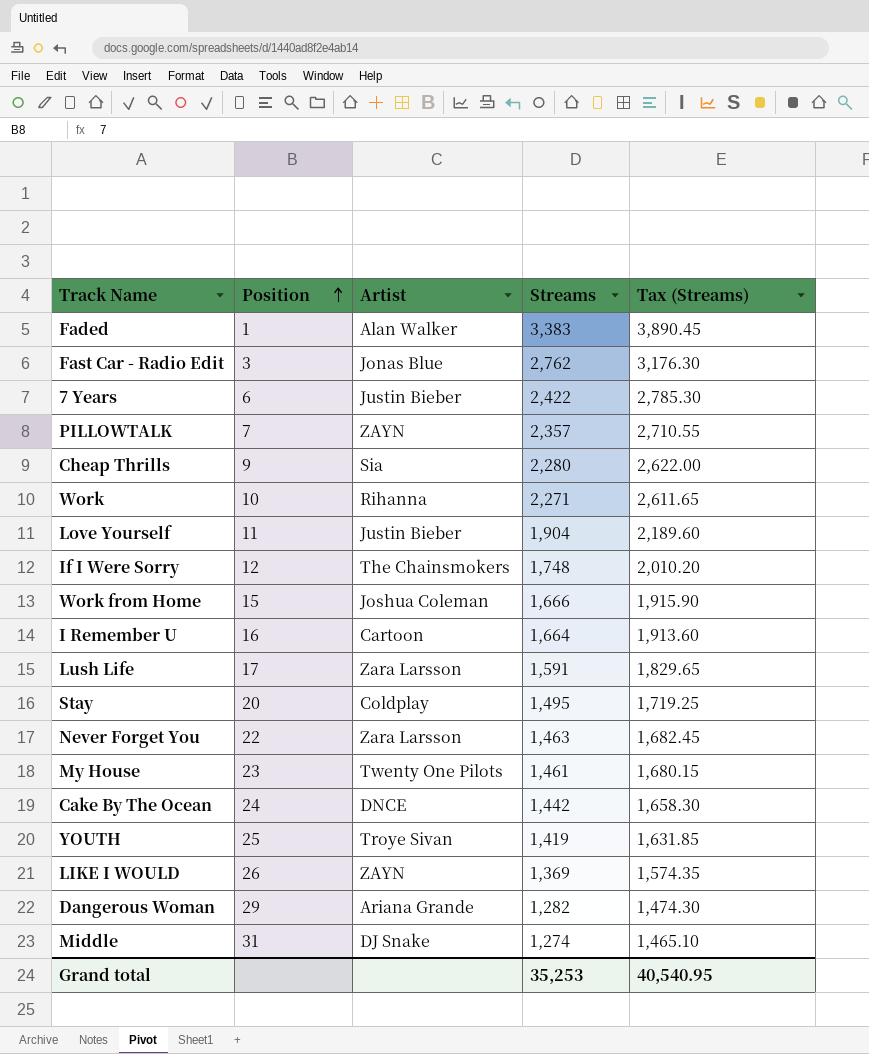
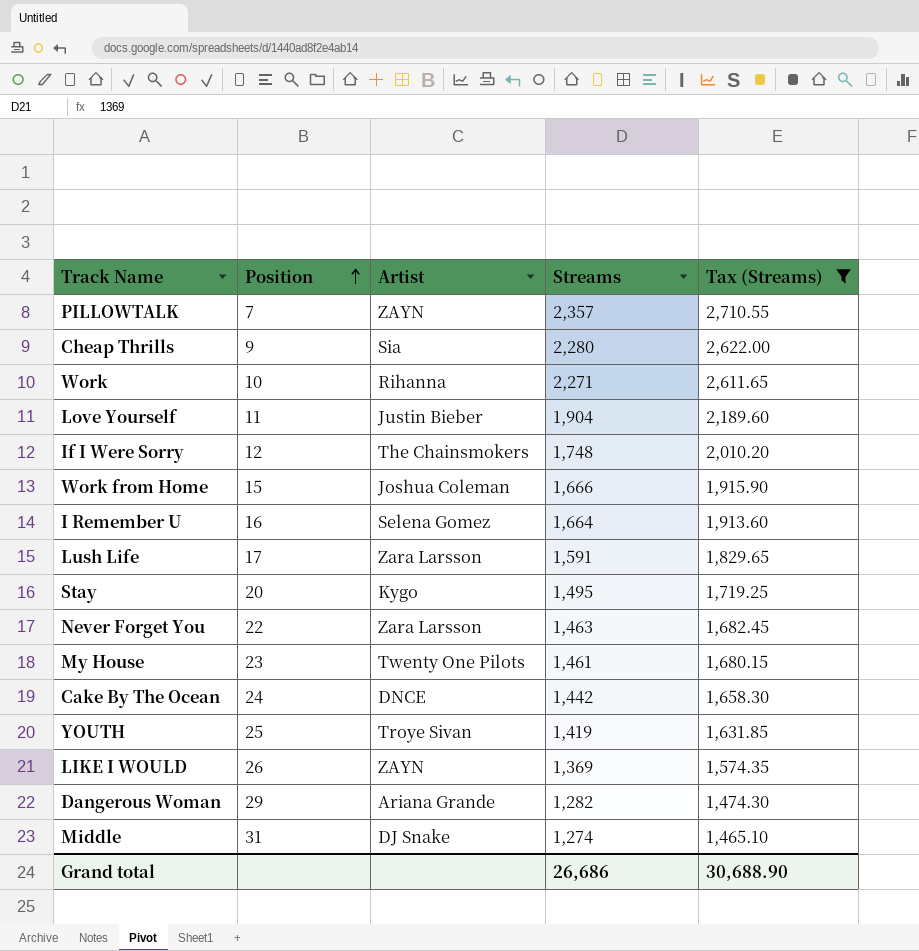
filter: none -> Tax (Streams) <= 2,710.55
I Remember U | Artist: Cartoon -> Selena Gomez
Stay | Artist: Coldplay -> Kygo
Grand total | Streams: 35,253 -> 26,686
Grand total | Tax (Streams): 40,540.95 -> 30,688.90

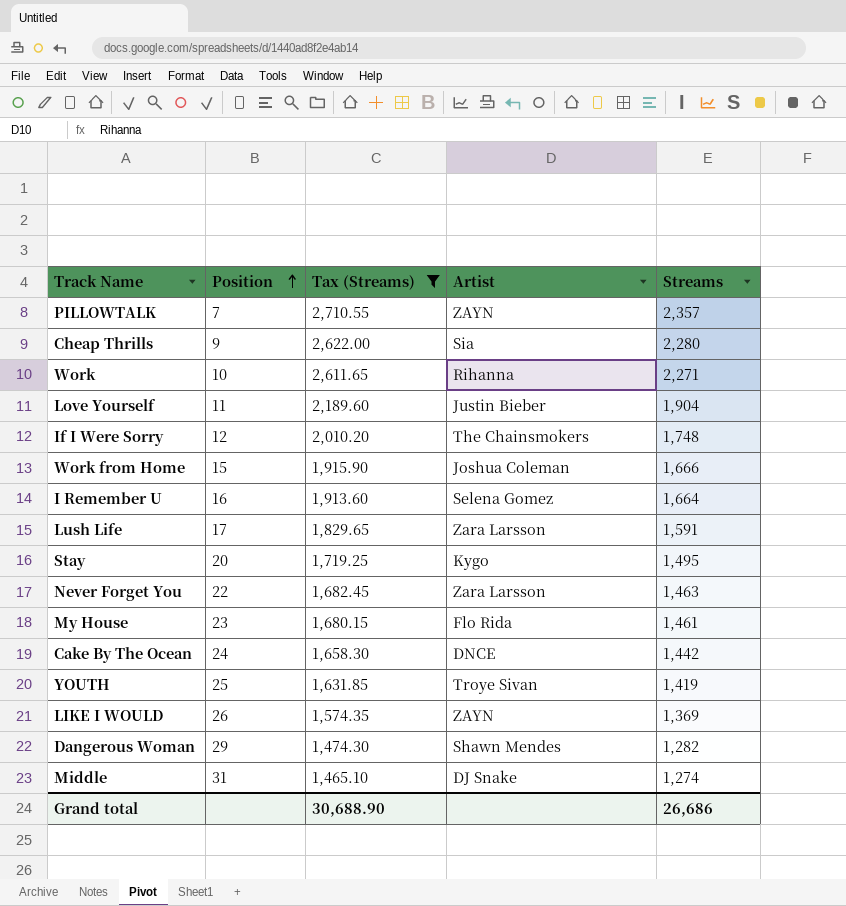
column Tax (Streams) | position: 5 -> 3
My House | Artist: Twenty One Pilots -> Flo Rida
Dangerous Woman | Artist: Ariana Grande -> Shawn Mendes

